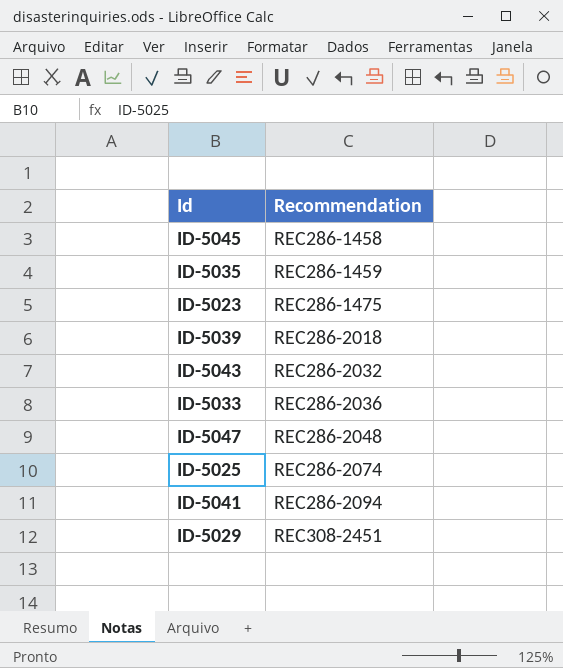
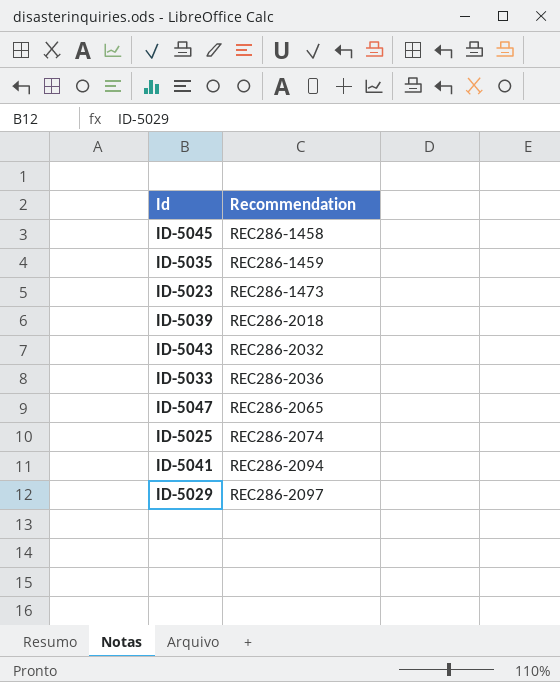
ID-5023 | Recommendation: REC286-1475 -> REC286-1473
ID-5047 | Recommendation: REC286-2048 -> REC286-2065
ID-5029 | Recommendation: REC308-2451 -> REC286-2097

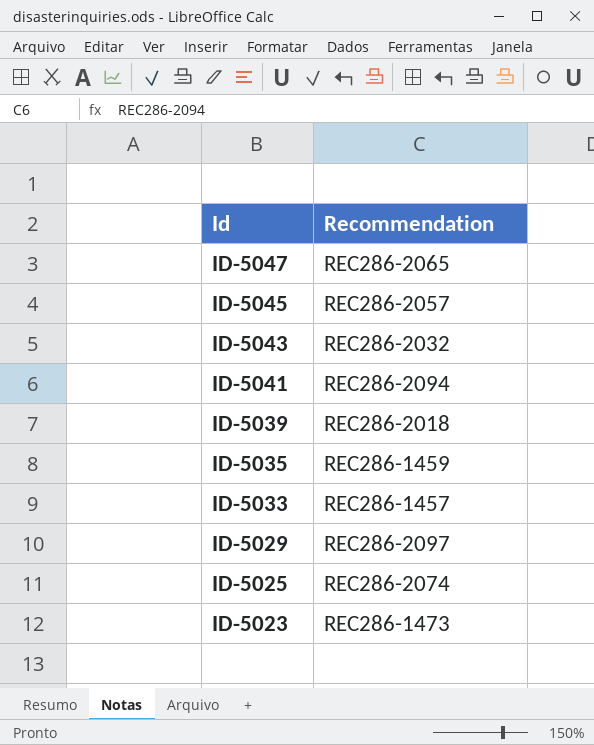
row order: Recommendation ascending -> Id descending
ID-5045 | Recommendation: REC286-1458 -> REC286-2057
ID-5033 | Recommendation: REC286-2036 -> REC286-1457

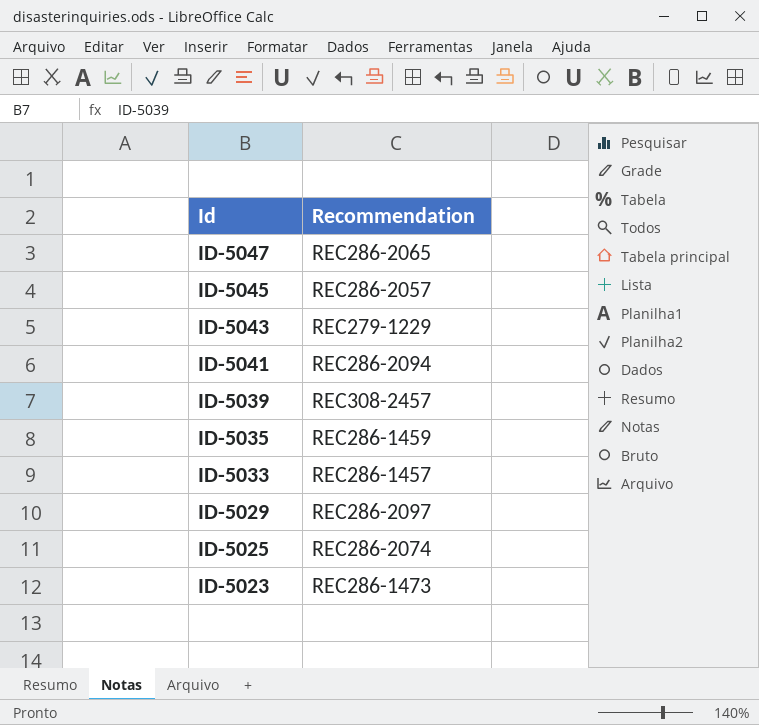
ID-5043 | Recommendation: REC286-2032 -> REC279-1229
ID-5039 | Recommendation: REC286-2018 -> REC308-2457

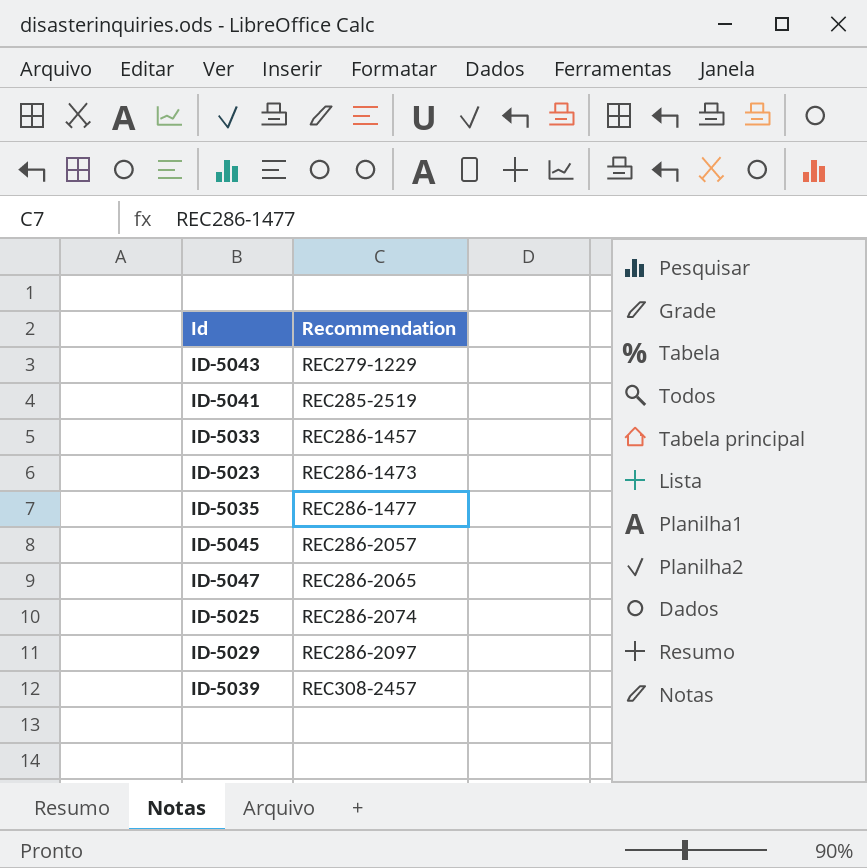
row order: Id descending -> Recommendation ascending
ID-5041 | Recommendation: REC286-2094 -> REC285-2519
ID-5035 | Recommendation: REC286-1459 -> REC286-1477

